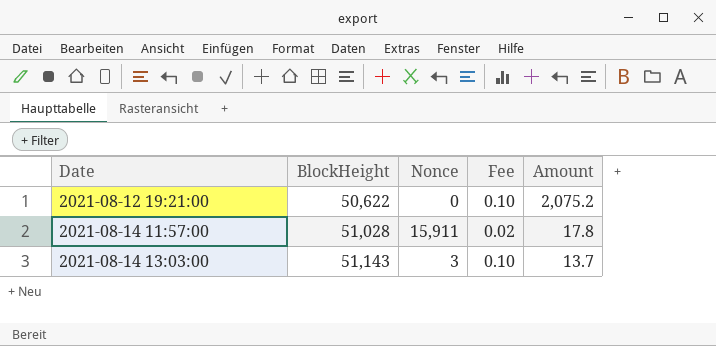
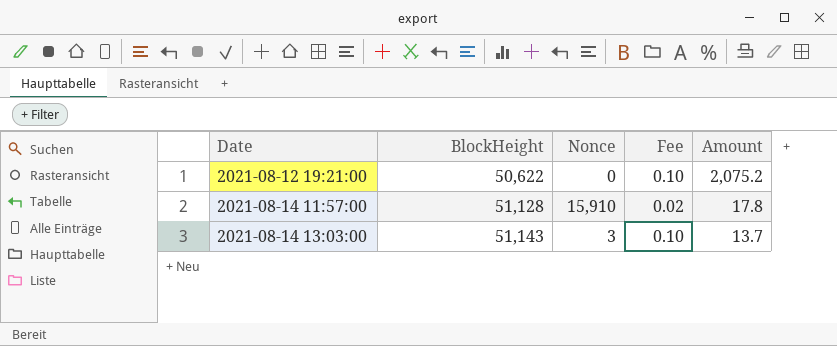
2021-08-14 11:57:00 | BlockHeight: 51,028 -> 51,128
2021-08-14 11:57:00 | Nonce: 15,911 -> 15,910

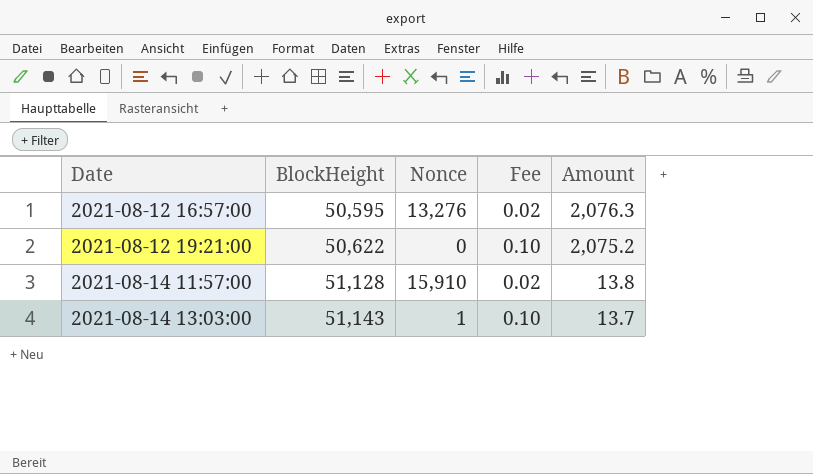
row 2021-08-12 16:57:00: none -> 50,595 | 13,276 | 0.02 | 2,076.3
2021-08-14 11:57:00 | Amount: 17.8 -> 13.8
2021-08-14 13:03:00 | Nonce: 3 -> 1

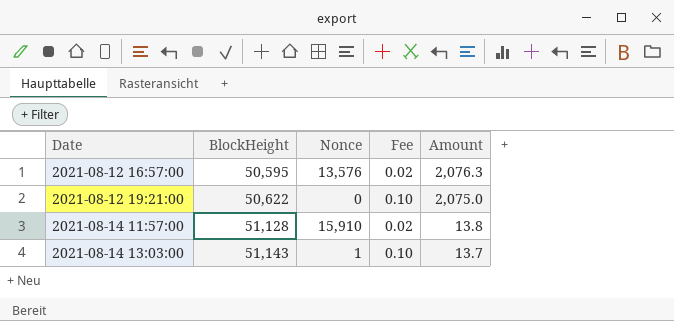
2021-08-12 16:57:00 | Nonce: 13,276 -> 13,576
2021-08-12 19:21:00 | Amount: 2,075.2 -> 2,075.0

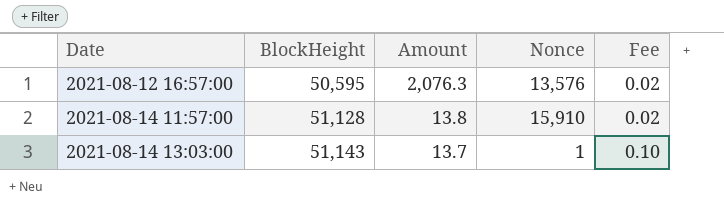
column Amount | position: 5 -> 3
row 2021-08-12 19:21:00: 50,622 | 0 | 0.10 | 2,075.0 -> none

